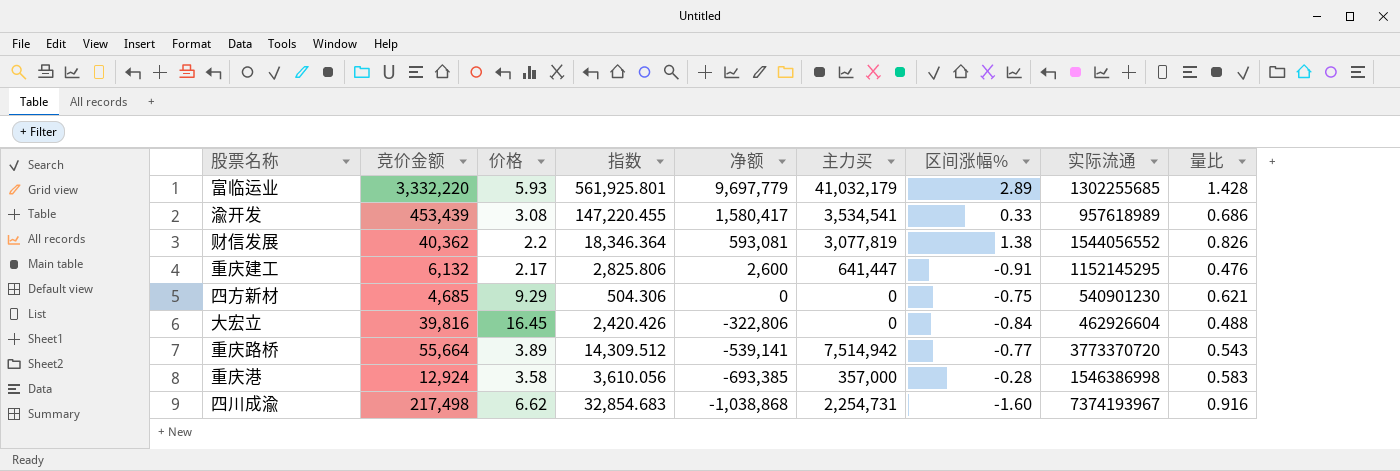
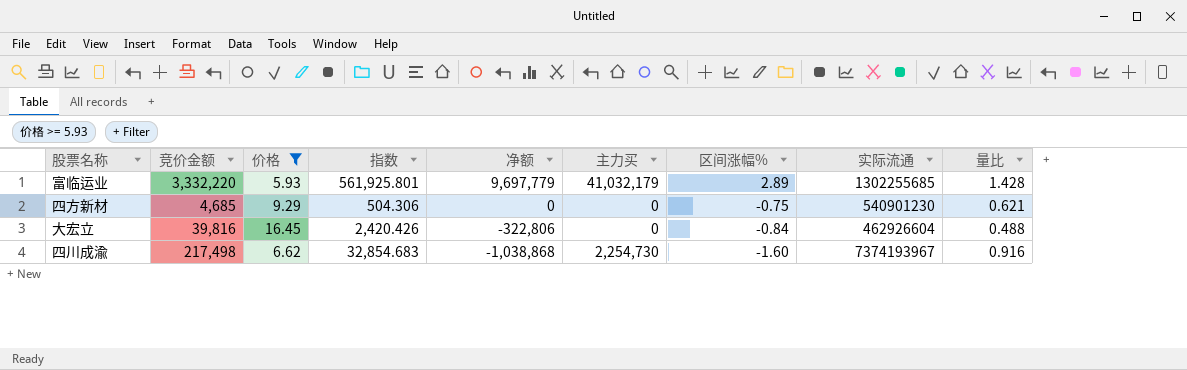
filter: none -> 价格 >= 5.93
四川成渝 | 主力买: 2,254,731 -> 2,254,730

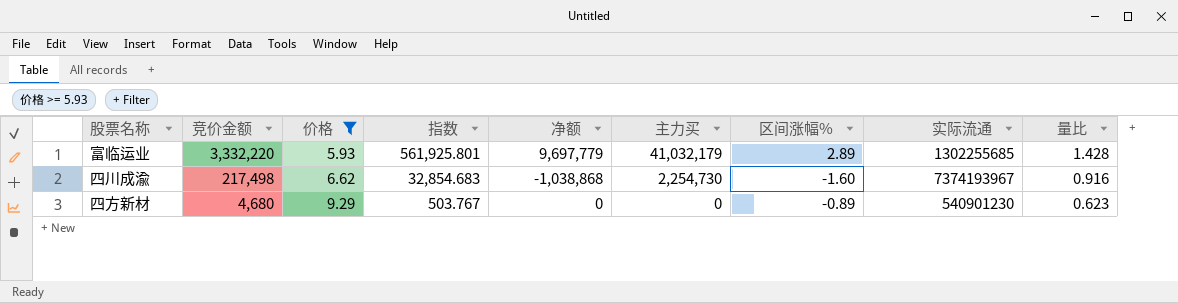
row order: 净额 descending -> 竞价金额 descending
row 大宏立: 39,816 | 16.45 | 2,420.426 | -322,806 | 0 | -0.84 | 462926604 | 0.488 -> none
四方新材 | 竞价金额: 4,685 -> 4,680
四方新材 | 指数: 504.306 -> 503.767
四方新材 | 区间涨幅%: -0.75 -> -0.89
四方新材 | 量比: 0.621 -> 0.623

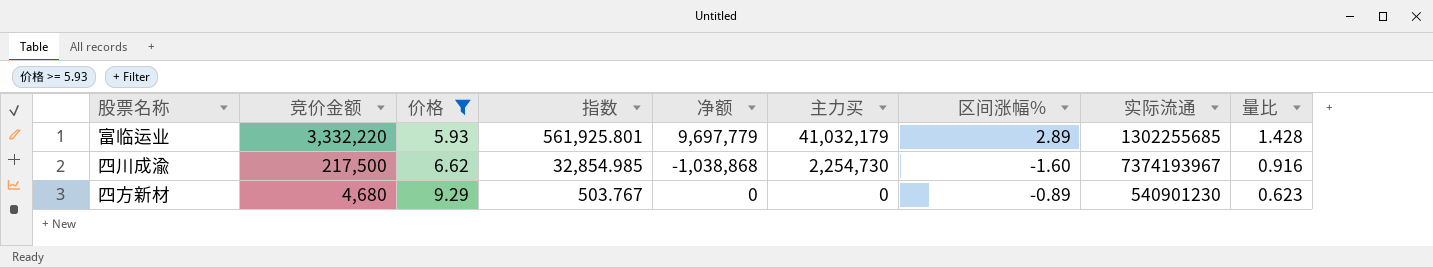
四川成渝 | 竞价金额: 217,498 -> 217,500
四川成渝 | 指数: 32,854.683 -> 32,854.985

